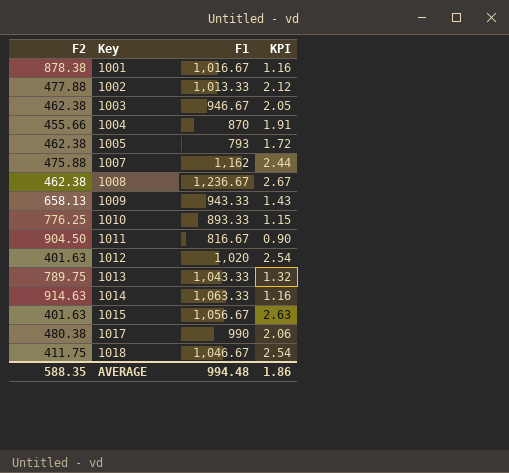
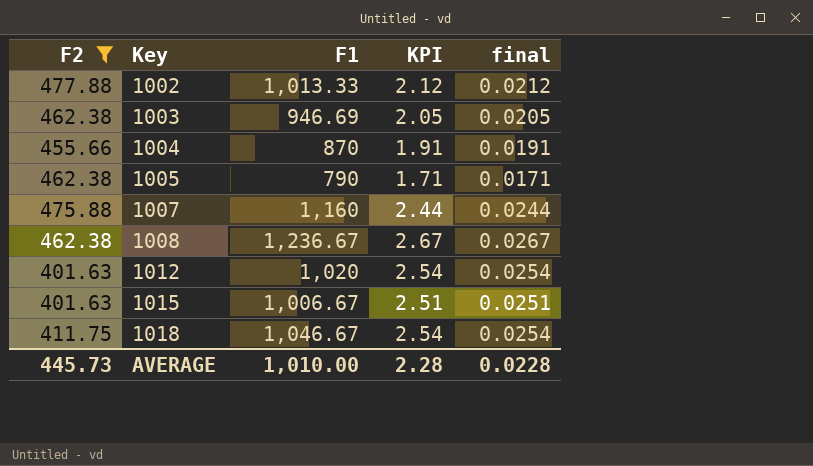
filter: none -> F2 <= 477.88
column final | formula: none -> [KPI] * 0.01
1003 | F1: 946.67 -> 946.69
1005 | F1: 793 -> 790
1005 | KPI: 1.72 -> 1.71
1007 | F1: 1,162 -> 1,160
1015 | F1: 1,056.67 -> 1,006.67
1015 | KPI: 2.63 -> 2.51
AVERAGE | F2: 588.35 -> 445.73
AVERAGE | F1: 994.48 -> 1,010.00
AVERAGE | KPI: 1.86 -> 2.28

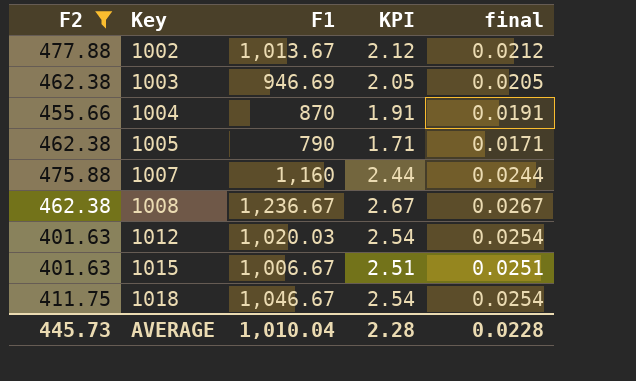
1002 | F1: 1,013.33 -> 1,013.67
1012 | F1: 1,020 -> 1,020.03
AVERAGE | F1: 1,010.00 -> 1,010.04

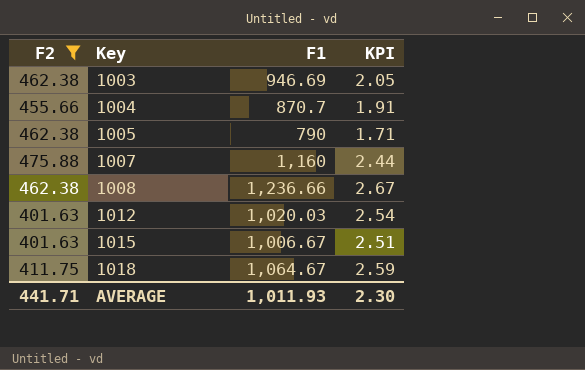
column final | formula: [KPI] * 0.01 -> none
row 1002: 477.88 | 1,013.67 | 2.12 | 0.0212 -> none
1004 | F1: 870 -> 870.7
1008 | F1: 1,236.67 -> 1,236.66
1018 | F1: 1,046.67 -> 1,064.67
1018 | KPI: 2.54 -> 2.59
AVERAGE | F2: 445.73 -> 441.71
AVERAGE | F1: 1,010.04 -> 1,011.93
AVERAGE | KPI: 2.28 -> 2.30

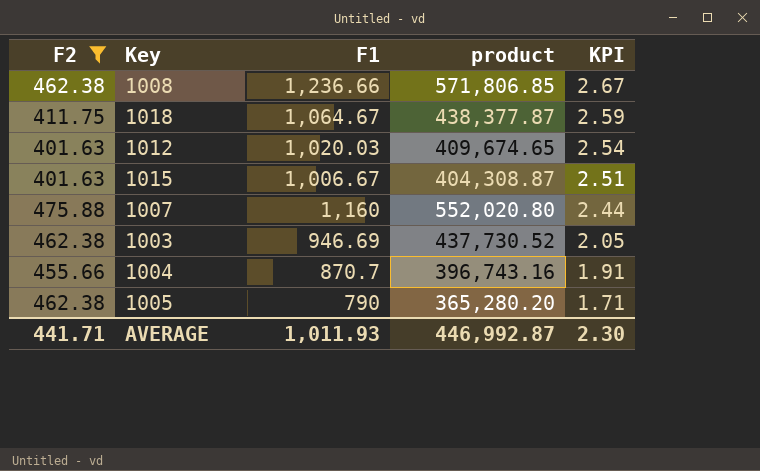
row order: Key ascending -> KPI descending
column product | formula: none -> [F2] * [F1]

